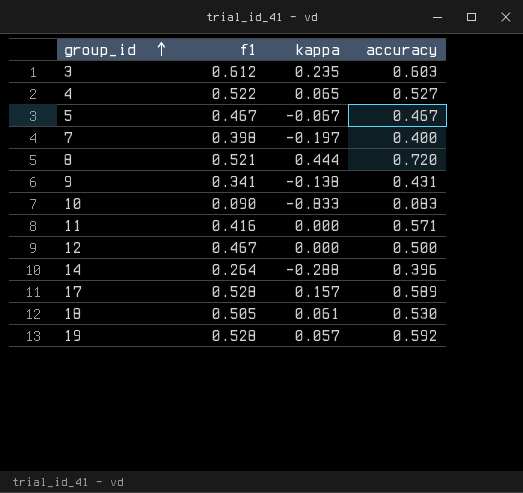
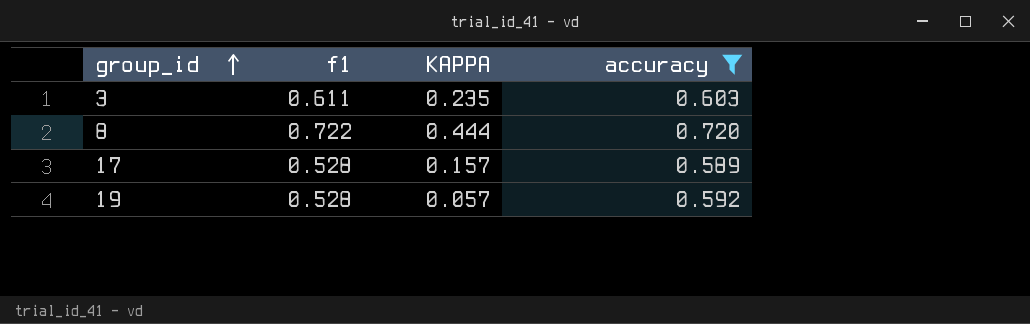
filter: none -> accuracy >= 0.589
column name: kappa -> KAPPA
3 | f1: 0.612 -> 0.611
8 | f1: 0.521 -> 0.722

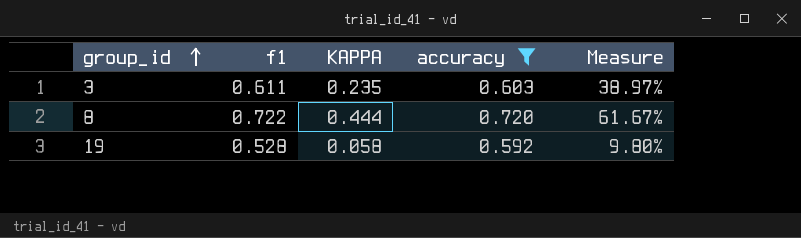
column Measure | formula: none -> [KAPPA] / [accuracy]
row 17: 0.528 | 0.157 | 0.589 -> none
19 | KAPPA: 0.057 -> 0.058

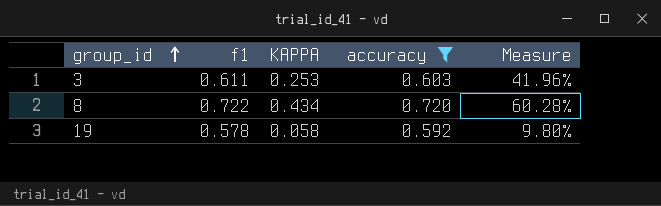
3 | KAPPA: 0.235 -> 0.253
3 | Measure: 38.97% -> 41.96%
8 | KAPPA: 0.444 -> 0.434
8 | Measure: 61.67% -> 60.28%
19 | f1: 0.528 -> 0.578

